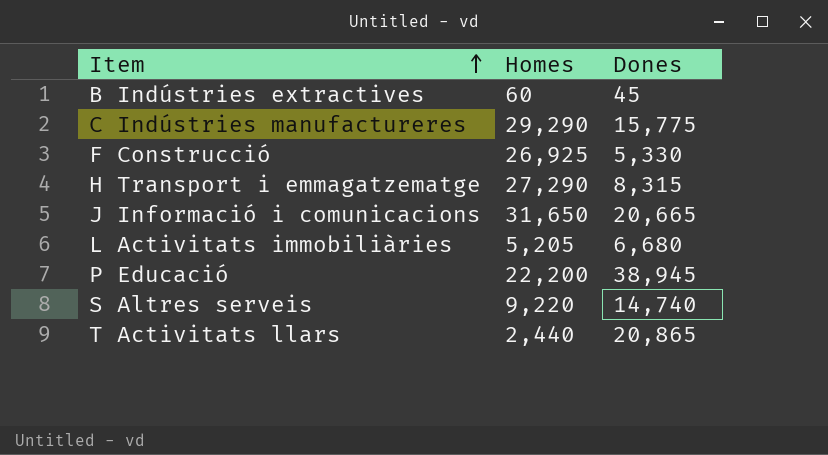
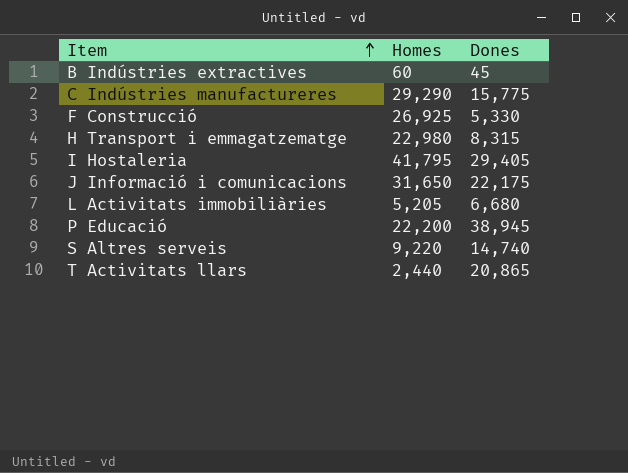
H Transport i emmagatzematge | Homes: 27,290 -> 22,980
row I Hostaleria: none -> 41,795 | 29,405
J Informació i comunicacions | Dones: 20,665 -> 22,175

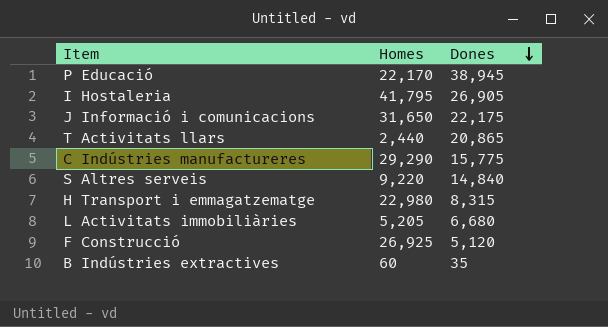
row order: Item ascending -> Dones descending
P Educació | Homes: 22,200 -> 22,170
I Hostaleria | Dones: 29,405 -> 26,905
S Altres serveis | Dones: 14,740 -> 14,840
F Construcció | Dones: 5,330 -> 5,120
B Indústries extractives | Dones: 45 -> 35

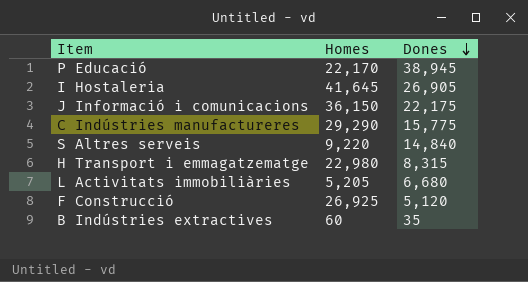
row T Activitats llars: 2,440 | 20,865 -> none
I Hostaleria | Homes: 41,795 -> 41,645
J Informació i comunicacions | Homes: 31,650 -> 36,150

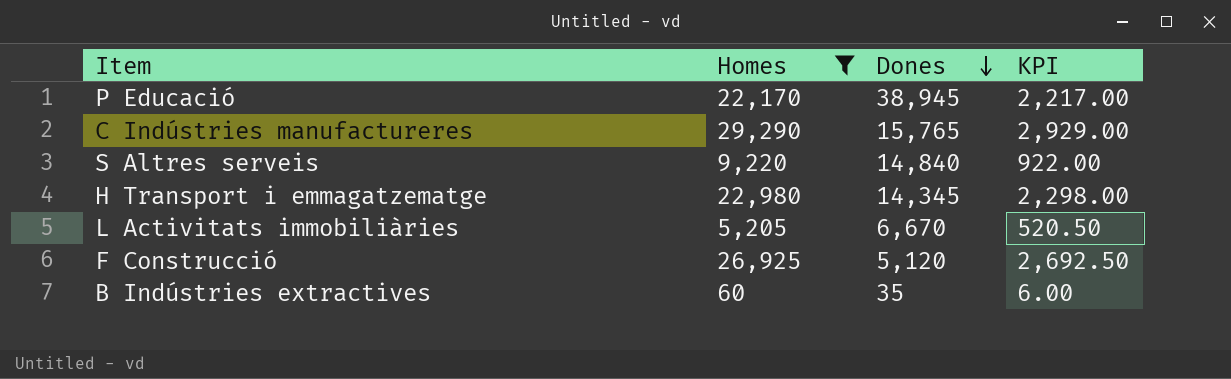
filter: none -> Homes <= 29,290
column KPI | formula: none -> [Homes] * 0.1
C Indústries manufactureres | Dones: 15,775 -> 15,765
H Transport i emmagatzematge | Dones: 8,315 -> 14,345
L Activitats immobiliàries | Dones: 6,680 -> 6,670

